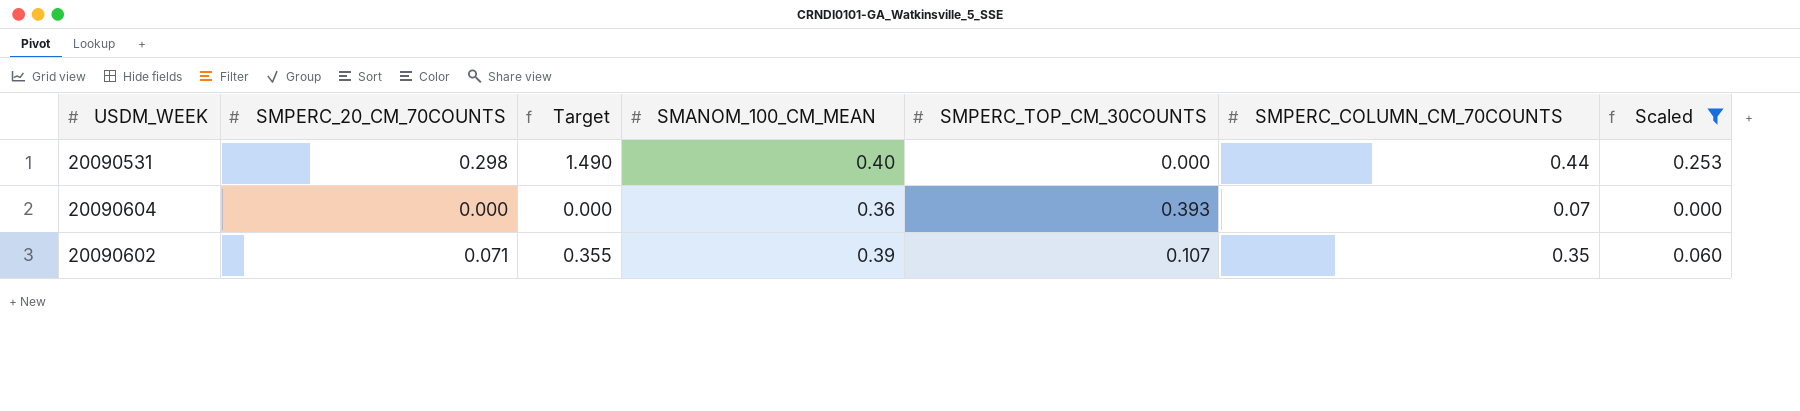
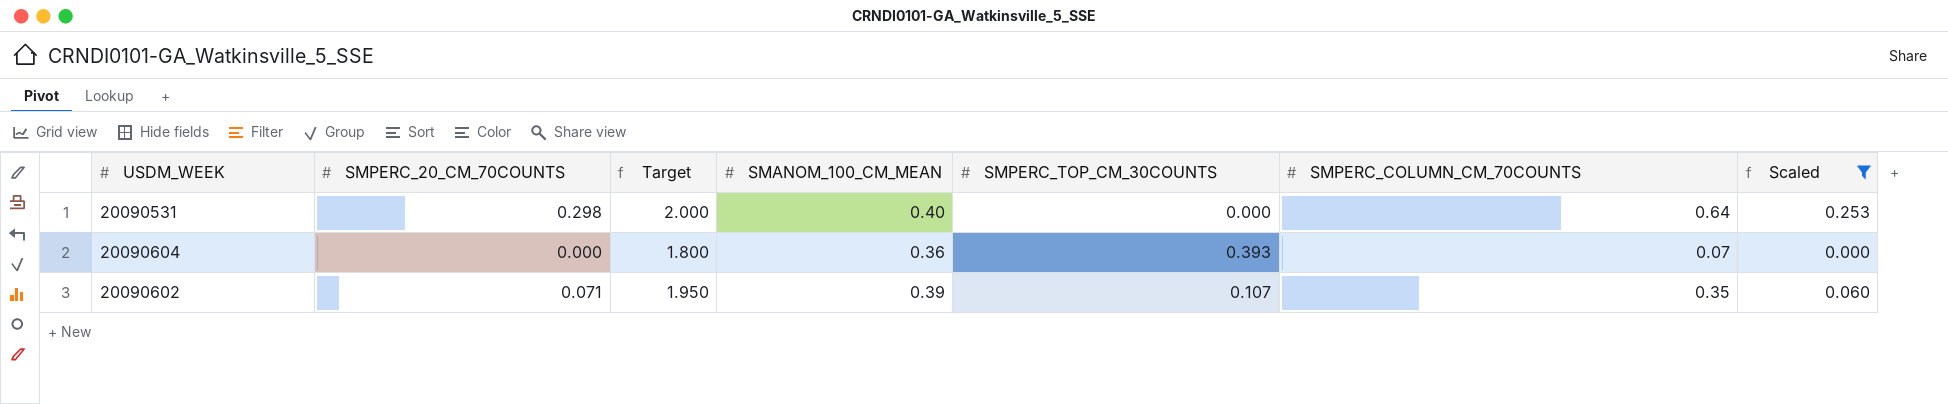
column Target | formula: [SMPERC_20_CM_70COUNTS] * 5 -> [SMANOM_100_CM_MEAN] * 5
20090531 | SMPERC_COLUMN_CM_70COUNTS: 0.44 -> 0.64

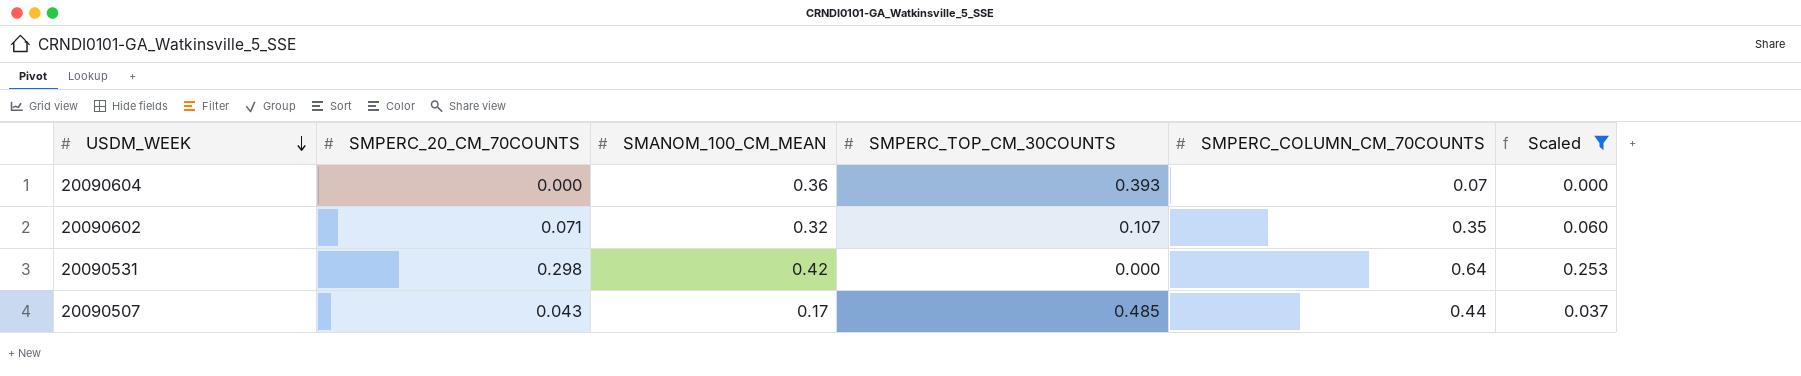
row order: none -> USDM_WEEK descending
column Target | formula: [SMANOM_100_CM_MEAN] * 5 -> none
20090602 | SMANOM_100_CM_MEAN: 0.39 -> 0.32
20090531 | SMANOM_100_CM_MEAN: 0.40 -> 0.42
row 20090507: none -> 0.043 | 0.17 | 0.485 | 0.44 | 0.037

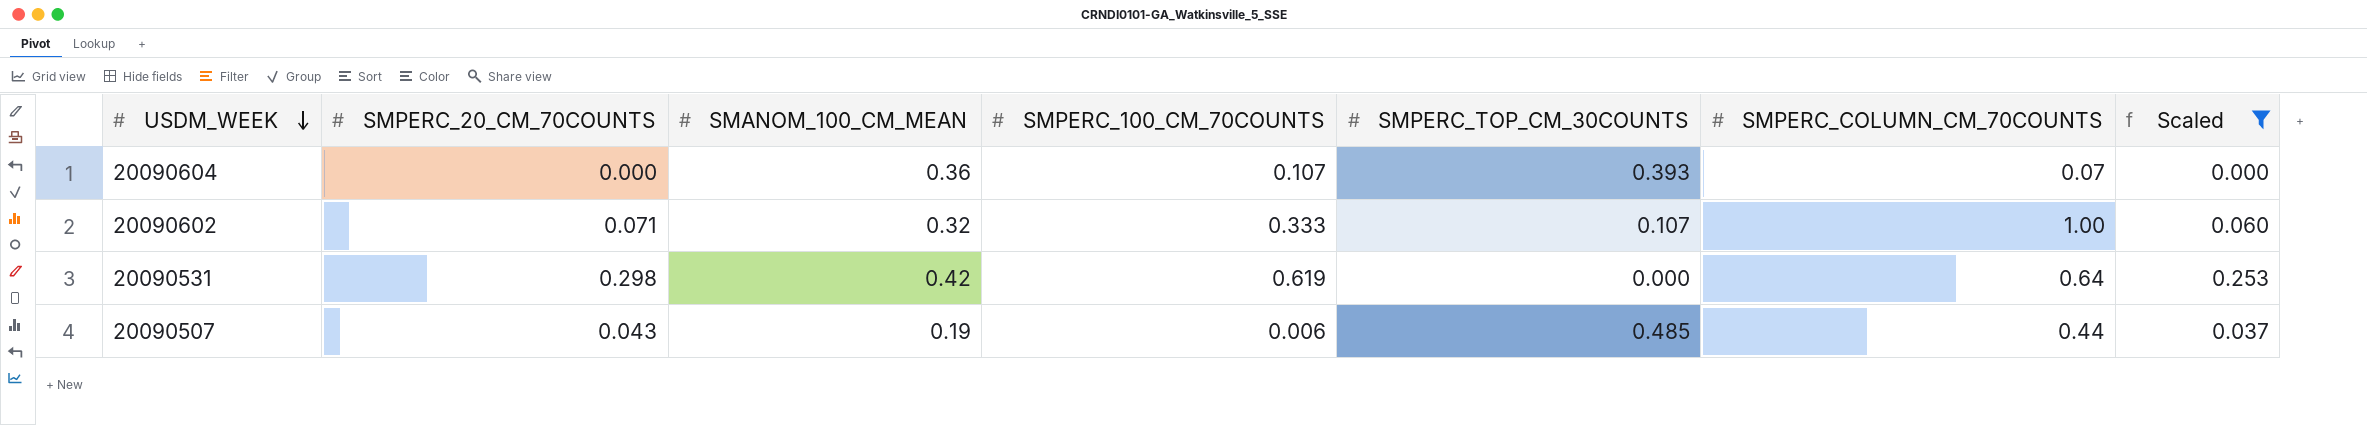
column SMPERC_100_CM_70COUNTS | position: none -> 4
20090602 | SMPERC_COLUMN_CM_70COUNTS: 0.35 -> 1.00
20090507 | SMANOM_100_CM_MEAN: 0.17 -> 0.19

